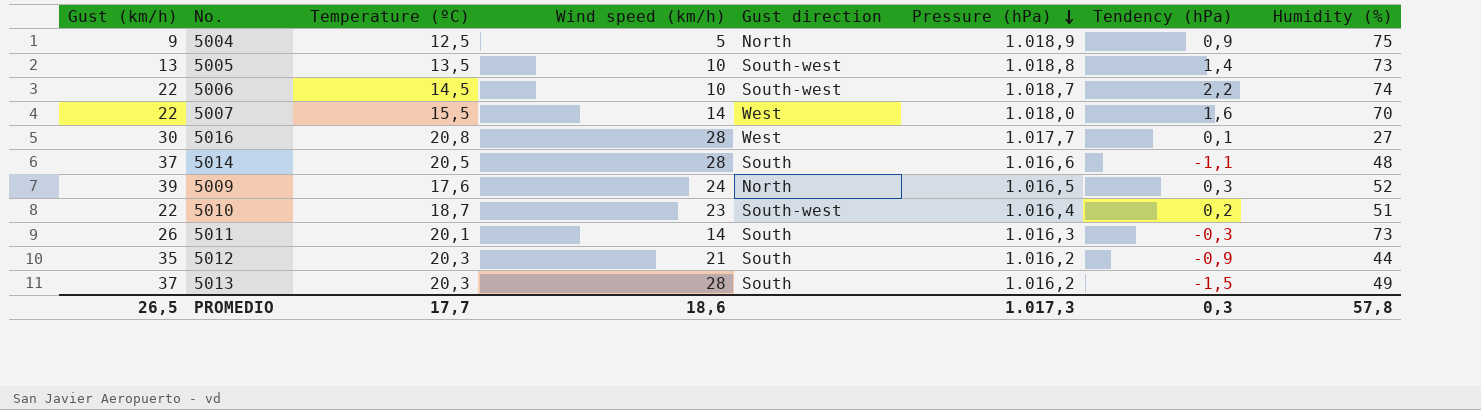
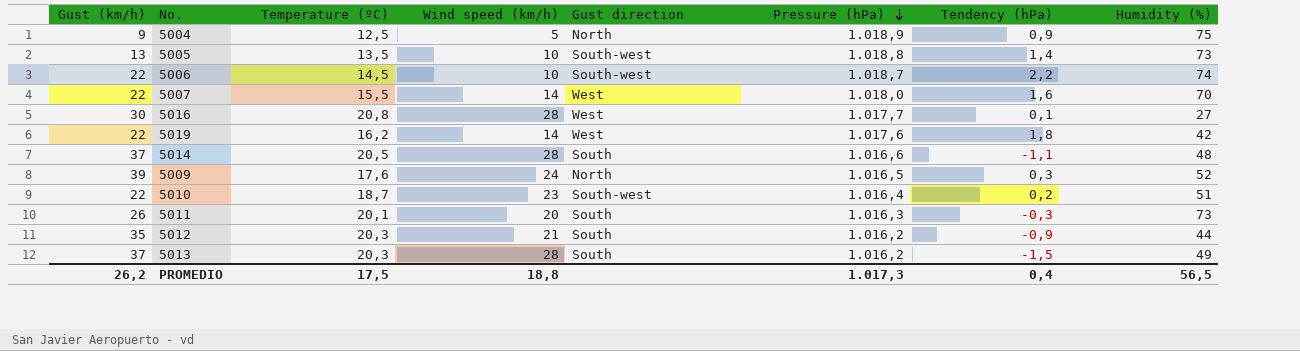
row 5019: none -> 22 | 16,2 | 14 | West | 1.017,6 | 1,8 | 42
5011 | Wind speed (km/h): 14 -> 20
PROMEDIO | Gust (km/h): 26,5 -> 26,2
PROMEDIO | Temperature (ºC): 17,7 -> 17,5
PROMEDIO | Wind speed (km/h): 18,6 -> 18,8
PROMEDIO | Tendency (hPa): 0,3 -> 0,4
PROMEDIO | Humidity (%): 57,8 -> 56,5

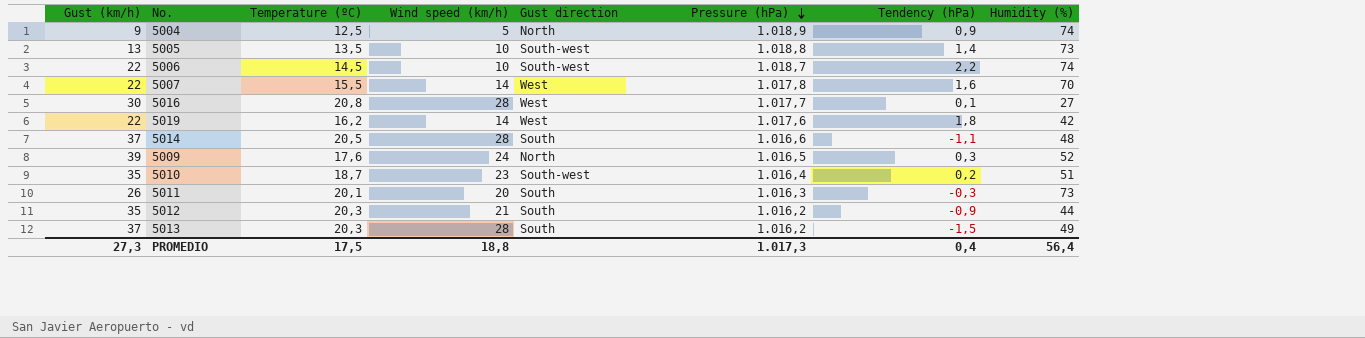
5004 | Humidity (%): 75 -> 74
5007 | Pressure (hPa): 1.018,0 -> 1.017,8
5010 | Gust (km/h): 22 -> 35
PROMEDIO | Gust (km/h): 26,2 -> 27,3
PROMEDIO | Humidity (%): 56,5 -> 56,4

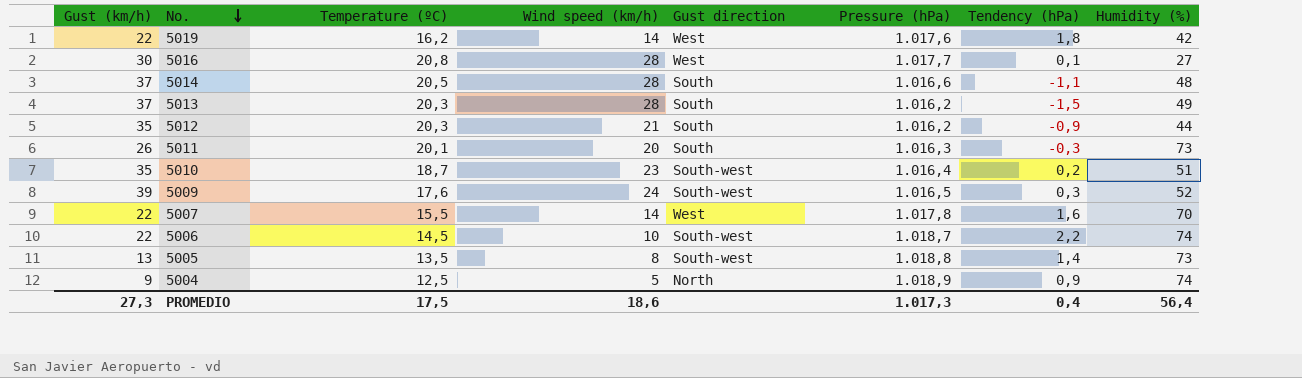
row order: Pressure (hPa) descending -> No. descending
5009 | Gust direction: North -> South-west
5005 | Wind speed (km/h): 10 -> 8
PROMEDIO | Wind speed (km/h): 18,8 -> 18,6

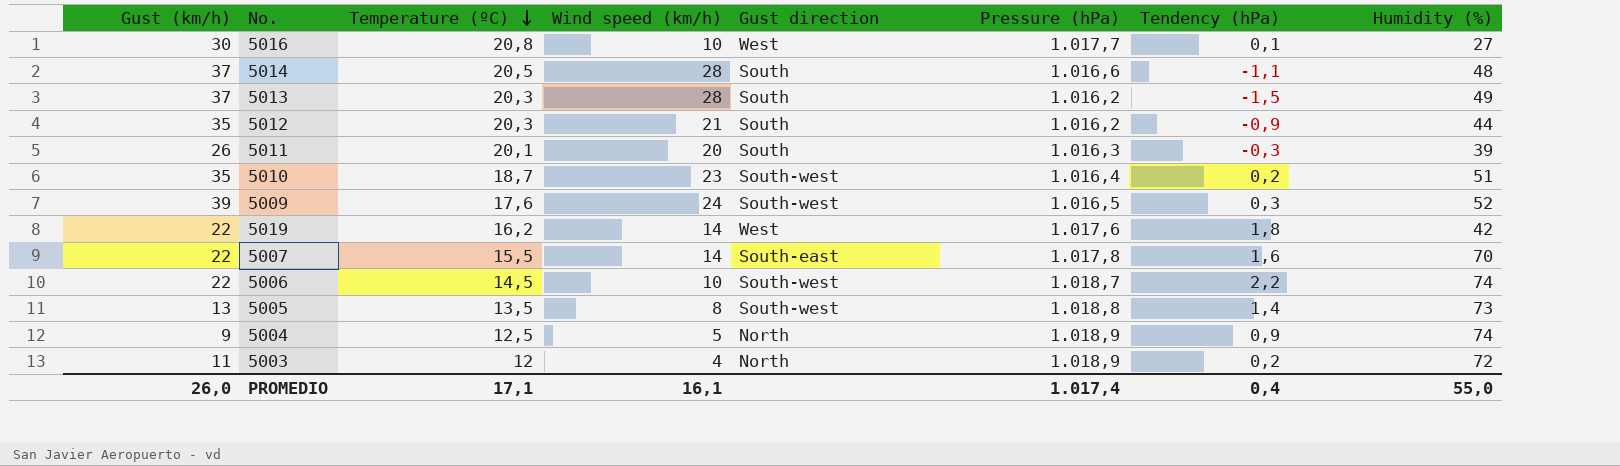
row order: No. descending -> Temperature (ºC) descending
5016 | Wind speed (km/h): 28 -> 10
5011 | Humidity (%): 73 -> 39
5007 | Gust direction: West -> South-east
row 5003: none -> 11 | 12 | 4 | North | 1.018,9 | 0,2 | 72
PROMEDIO | Gust (km/h): 27,3 -> 26,0
PROMEDIO | Temperature (ºC): 17,5 -> 17,1
PROMEDIO | Wind speed (km/h): 18,6 -> 16,1
PROMEDIO | Pressure (hPa): 1.017,3 -> 1.017,4
PROMEDIO | Humidity (%): 56,4 -> 55,0

